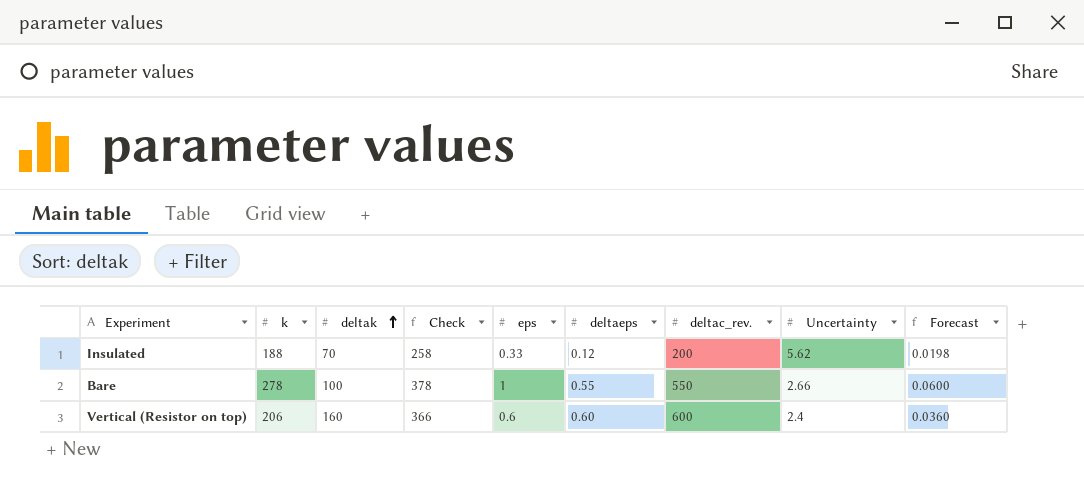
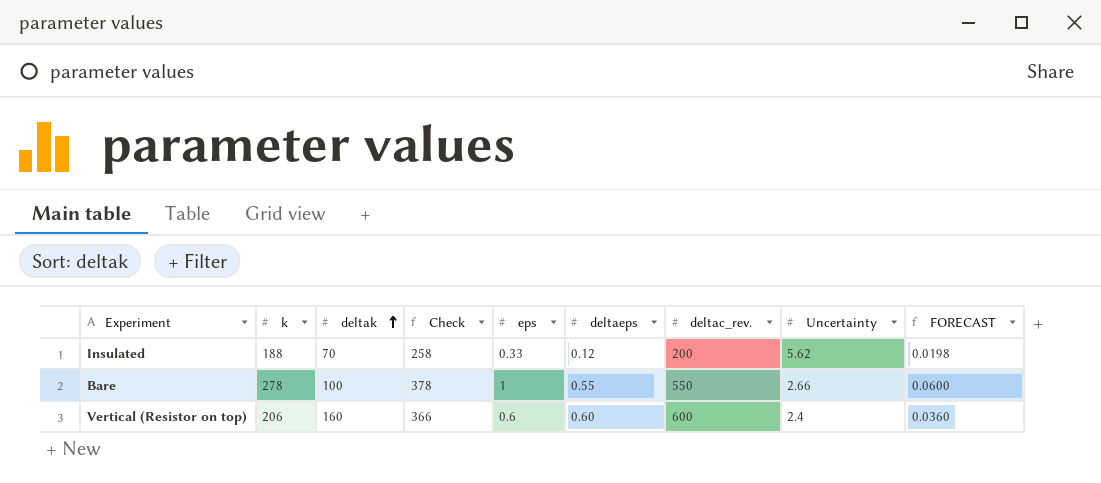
column name: Forecast -> FORECAST

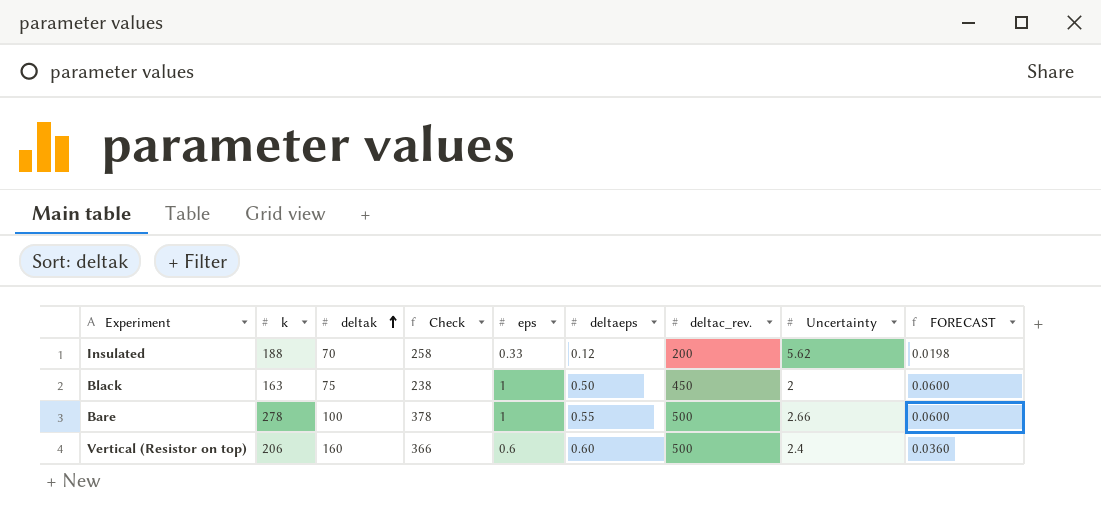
row Black: none -> 163 | 75 | 238 | 1 | 0.50 | 450 | 2 | 0.0600
Bare | deltac_rev.: 550 -> 500
Vertical (Resistor on top) | deltac_rev.: 600 -> 500

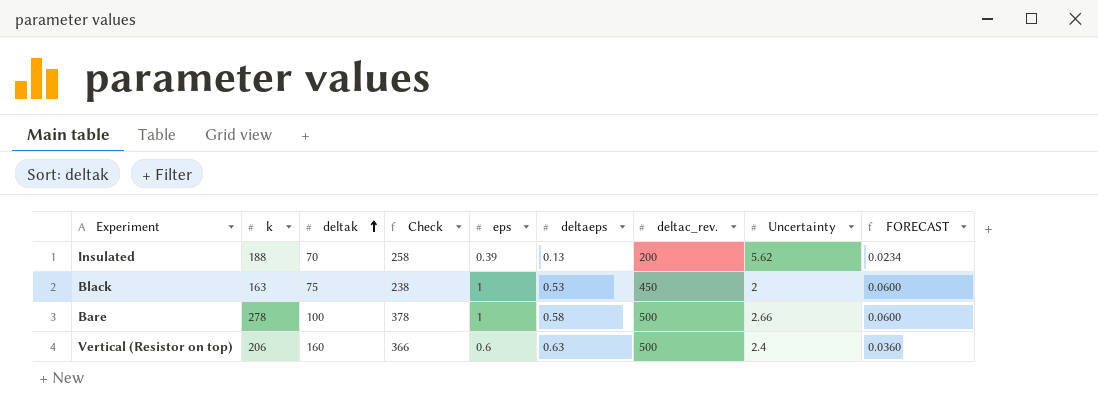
Insulated | eps: 0.33 -> 0.39
Insulated | deltaeps: 0.12 -> 0.13
Insulated | FORECAST: 0.0198 -> 0.0234
Black | deltaeps: 0.50 -> 0.53
Bare | deltaeps: 0.55 -> 0.58
Vertical (Resistor on top) | deltaeps: 0.60 -> 0.63

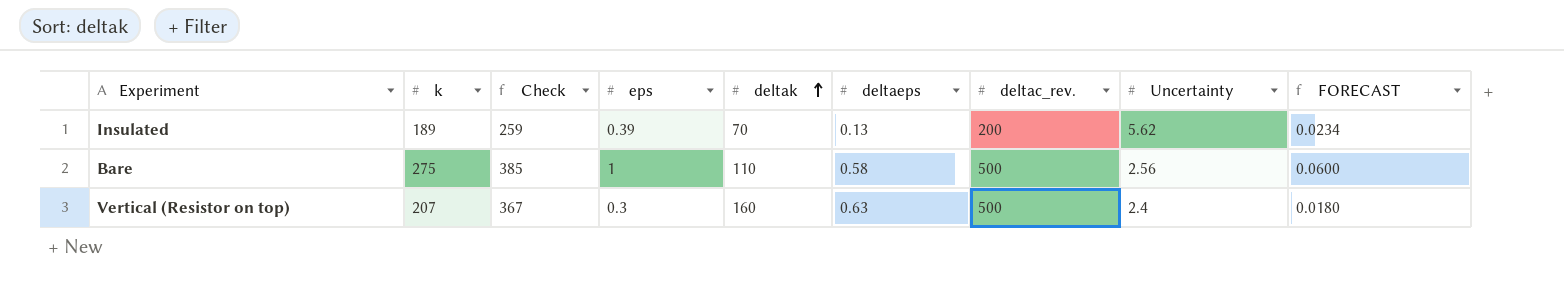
column deltak | position: 3 -> 5
row Black: 163 | 75 | 238 | 1 | 0.53 | 450 | 2 | 0.0600 -> none
Insulated | k: 188 -> 189
Insulated | Check: 258 -> 259
Bare | k: 278 -> 275
Bare | Check: 378 -> 385
Bare | deltak: 100 -> 110
Bare | Uncertainty: 2.66 -> 2.56
Vertical (Resistor on top) | k: 206 -> 207
Vertical (Resistor on top) | Check: 366 -> 367
Vertical (Resistor on top) | eps: 0.6 -> 0.3
Vertical (Resistor on top) | FORECAST: 0.0360 -> 0.0180

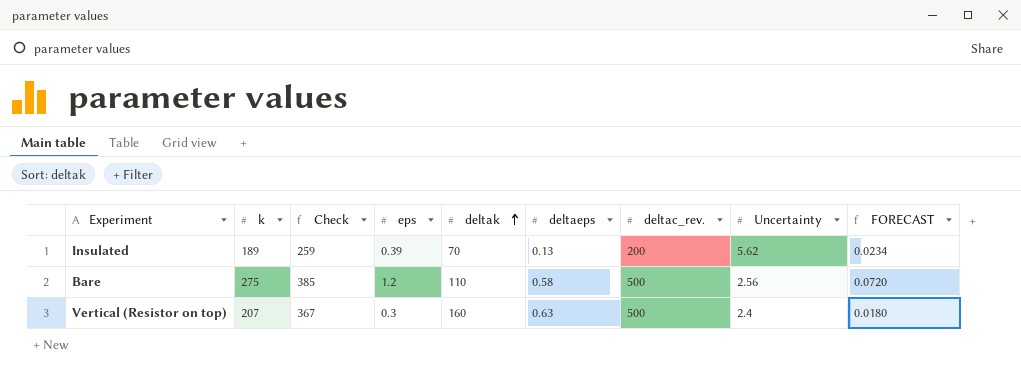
Bare | eps: 1 -> 1.2
Bare | FORECAST: 0.0600 -> 0.0720

